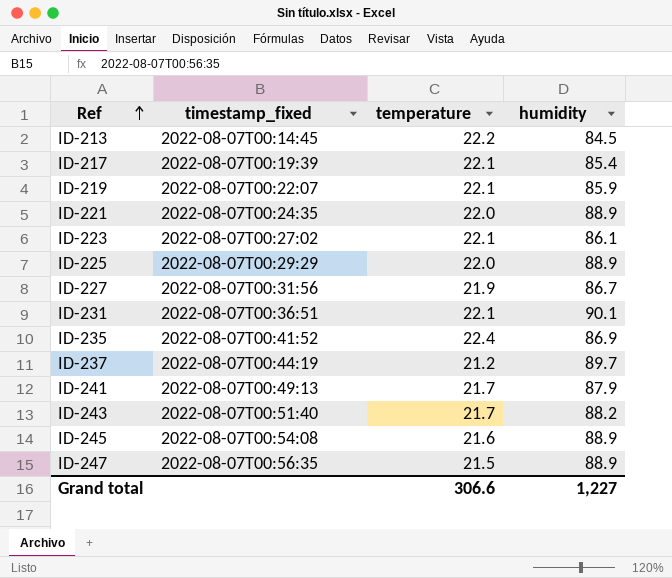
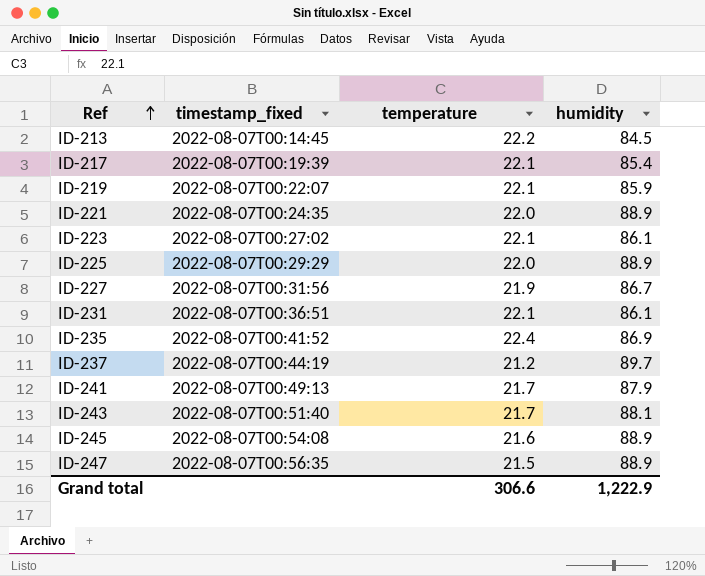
ID-231 | humidity: 90.1 -> 86.1
ID-243 | humidity: 88.2 -> 88.1
Grand total | humidity: 1,227 -> 1,222.9

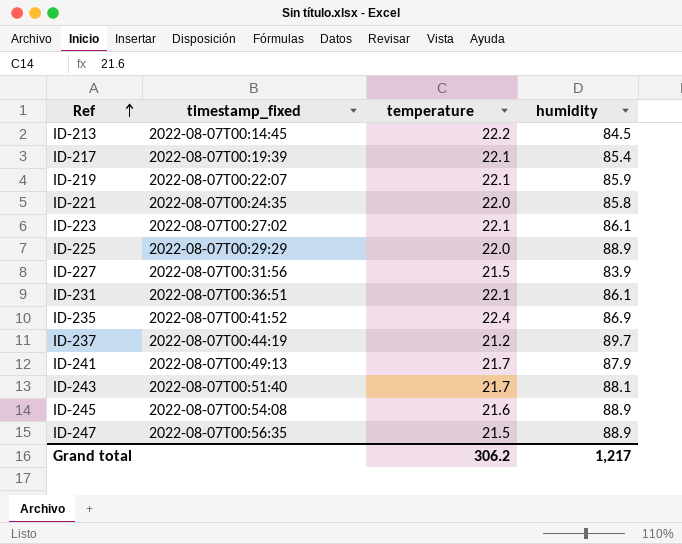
ID-221 | humidity: 88.9 -> 85.8
ID-227 | temperature: 21.9 -> 21.5
ID-227 | humidity: 86.7 -> 83.9
Grand total | temperature: 306.6 -> 306.2
Grand total | humidity: 1,222.9 -> 1,217

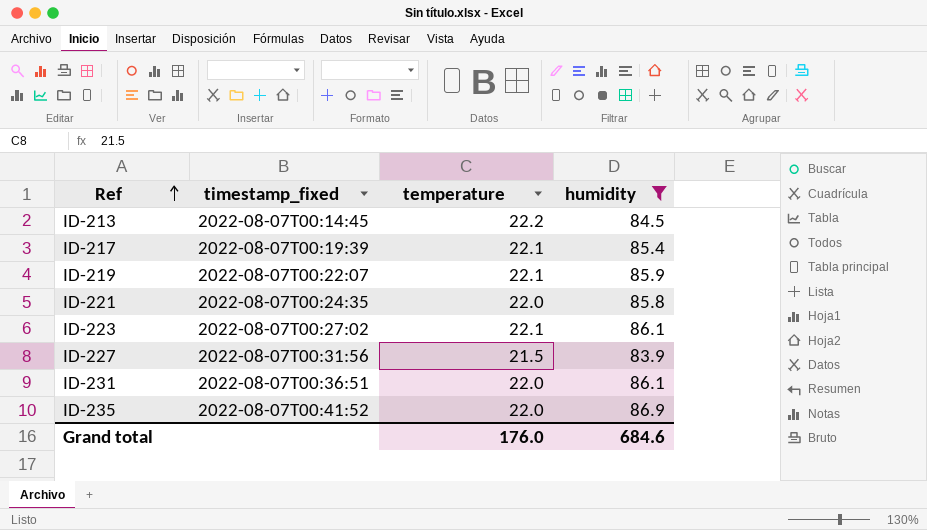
filter: none -> humidity <= 86.9
ID-231 | temperature: 22.1 -> 22.0
ID-235 | temperature: 22.4 -> 22.0
Grand total | temperature: 306.2 -> 176.0
Grand total | humidity: 1,217 -> 684.6

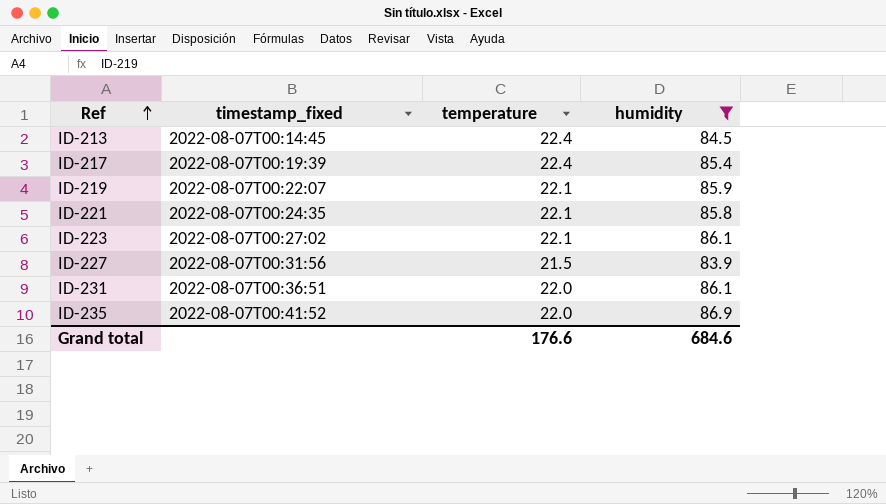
ID-213 | temperature: 22.2 -> 22.4
ID-217 | temperature: 22.1 -> 22.4
ID-221 | temperature: 22.0 -> 22.1
Grand total | temperature: 176.0 -> 176.6

